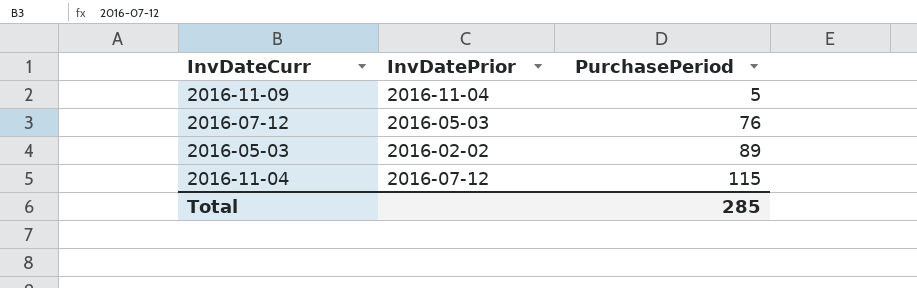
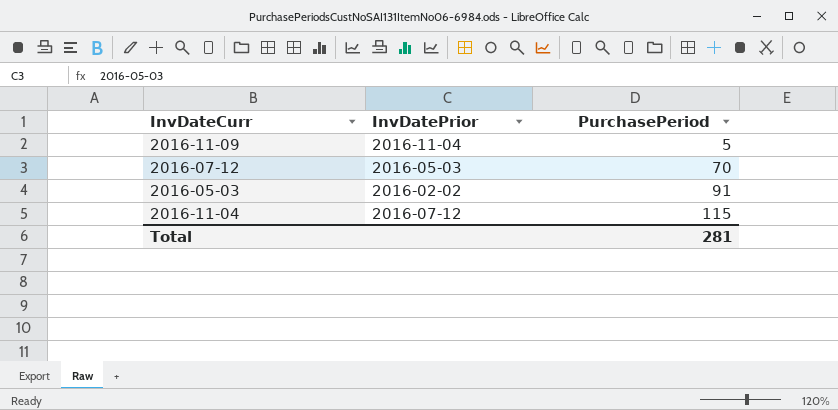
2016-07-12 | PurchasePeriod: 76 -> 70
2016-05-03 | PurchasePeriod: 89 -> 91
Total | PurchasePeriod: 285 -> 281

